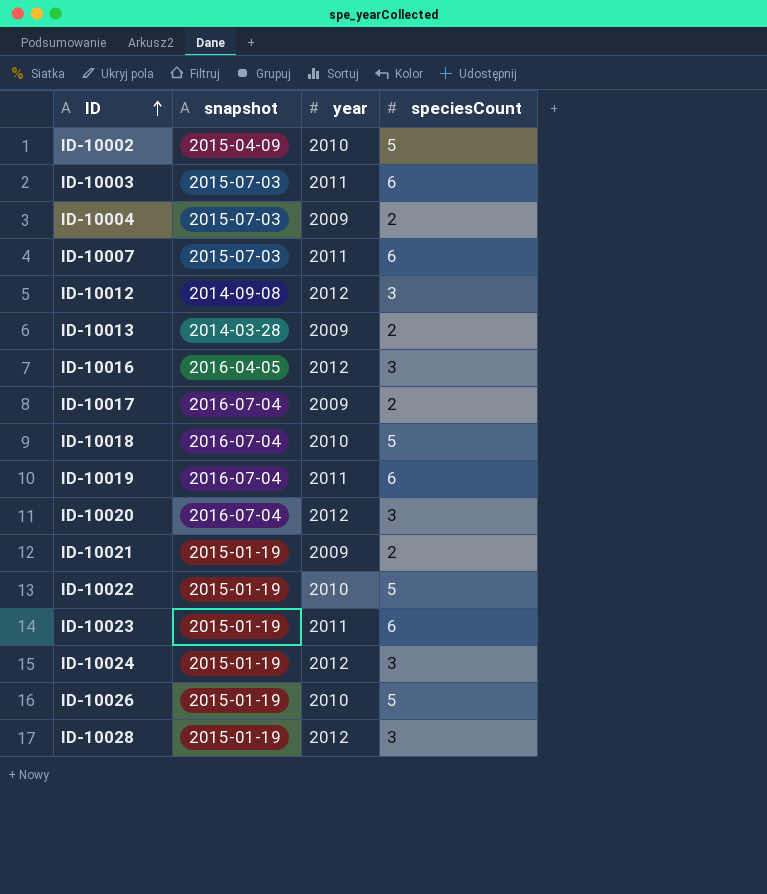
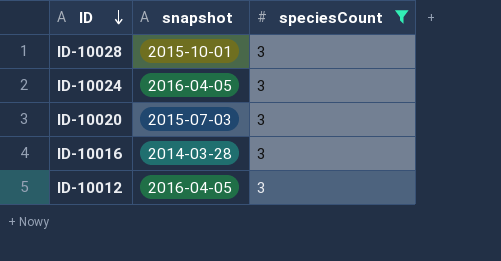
filter: none -> speciesCount = 3
row order: ID ascending -> ID descending
column year | position: 3 -> none
ID-10028 | snapshot: 2015-01-19 -> 2015-10-01
ID-10024 | snapshot: 2015-01-19 -> 2016-04-05
ID-10020 | snapshot: 2016-07-04 -> 2015-07-03
ID-10016 | snapshot: 2016-04-05 -> 2014-03-28
ID-10012 | snapshot: 2014-09-08 -> 2016-04-05

